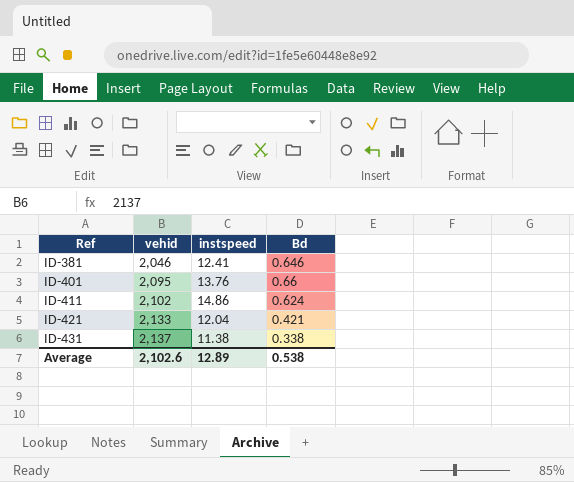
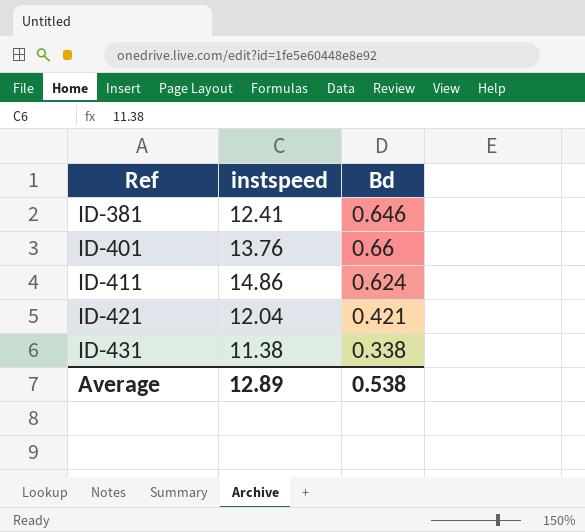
column vehid | position: 2 -> none

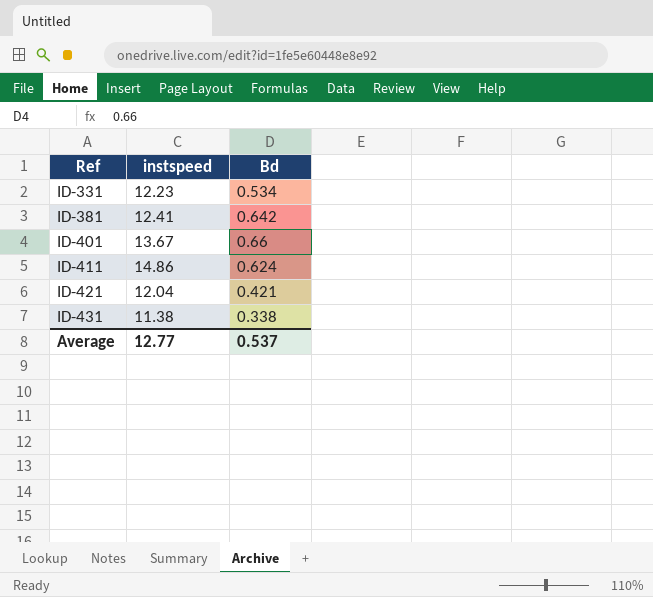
row ID-331: none -> 12.23 | 0.534
ID-381 | Bd: 0.646 -> 0.642
ID-401 | instspeed: 13.76 -> 13.67
Average | instspeed: 12.89 -> 12.77
Average | Bd: 0.538 -> 0.537

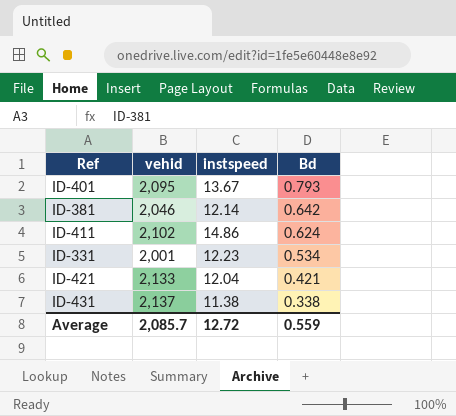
row order: Ref ascending -> Bd descending
column vehid | position: none -> 2
ID-401 | Bd: 0.66 -> 0.793
ID-381 | instspeed: 12.41 -> 12.14
Average | instspeed: 12.77 -> 12.72
Average | Bd: 0.537 -> 0.559

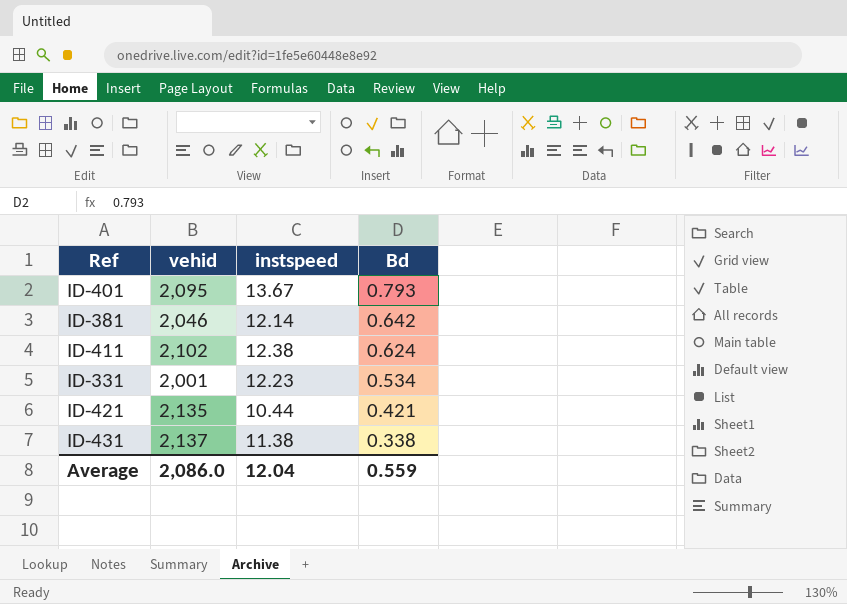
ID-411 | instspeed: 14.86 -> 12.38
ID-421 | vehid: 2,133 -> 2,135
ID-421 | instspeed: 12.04 -> 10.44
Average | vehid: 2,085.7 -> 2,086.0
Average | instspeed: 12.72 -> 12.04

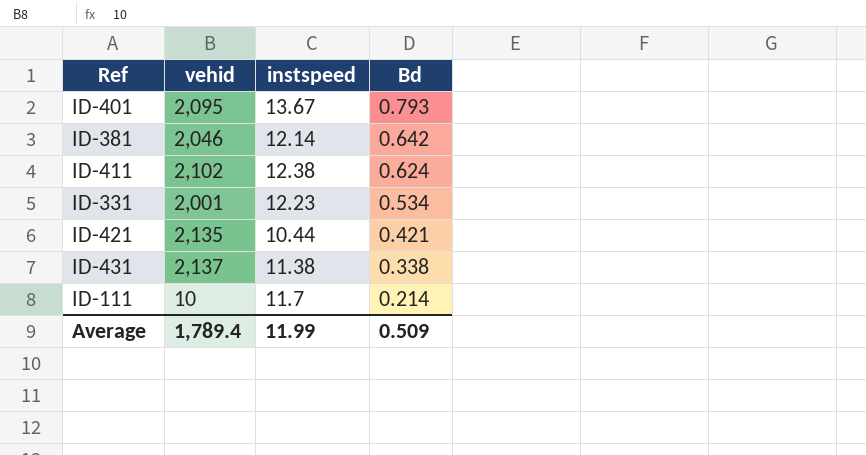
row ID-111: none -> 10 | 11.7 | 0.214
Average | vehid: 2,086.0 -> 1,789.4
Average | instspeed: 12.04 -> 11.99
Average | Bd: 0.559 -> 0.509

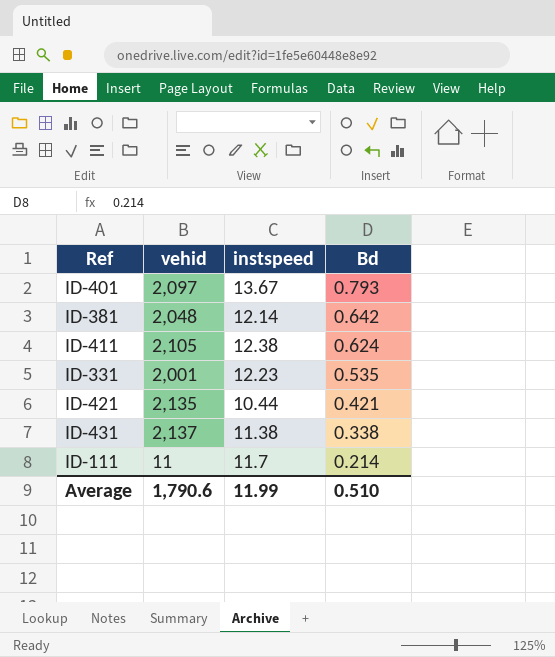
ID-401 | vehid: 2,095 -> 2,097
ID-381 | vehid: 2,046 -> 2,048
ID-411 | vehid: 2,102 -> 2,105
ID-331 | Bd: 0.534 -> 0.535
ID-111 | vehid: 10 -> 11
Average | vehid: 1,789.4 -> 1,790.6
Average | Bd: 0.509 -> 0.510

